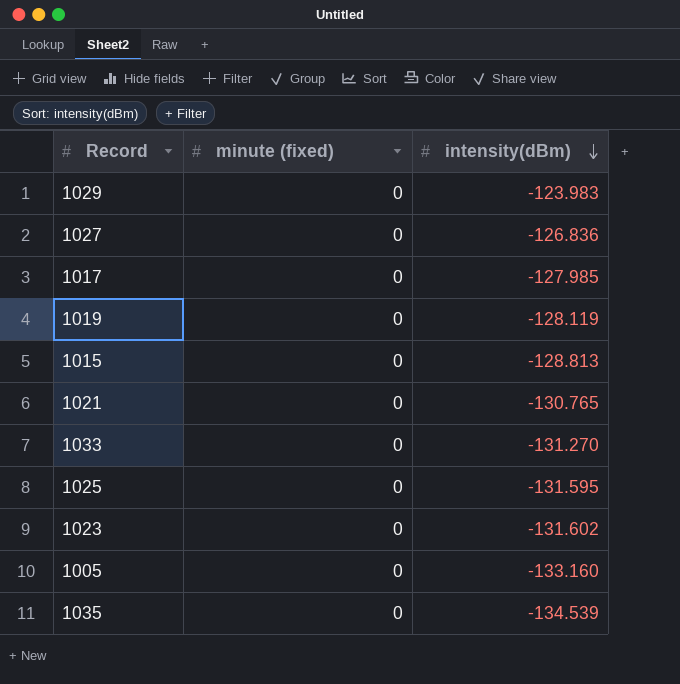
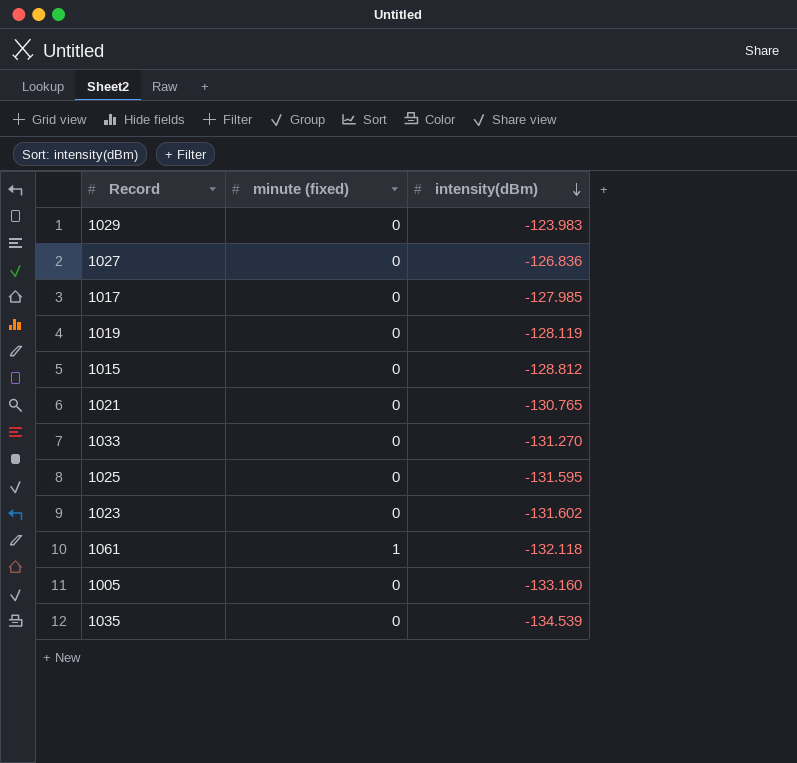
1015 | intensity(dBm): -128.813 -> -128.812
row 1061: none -> 1 | -132.118

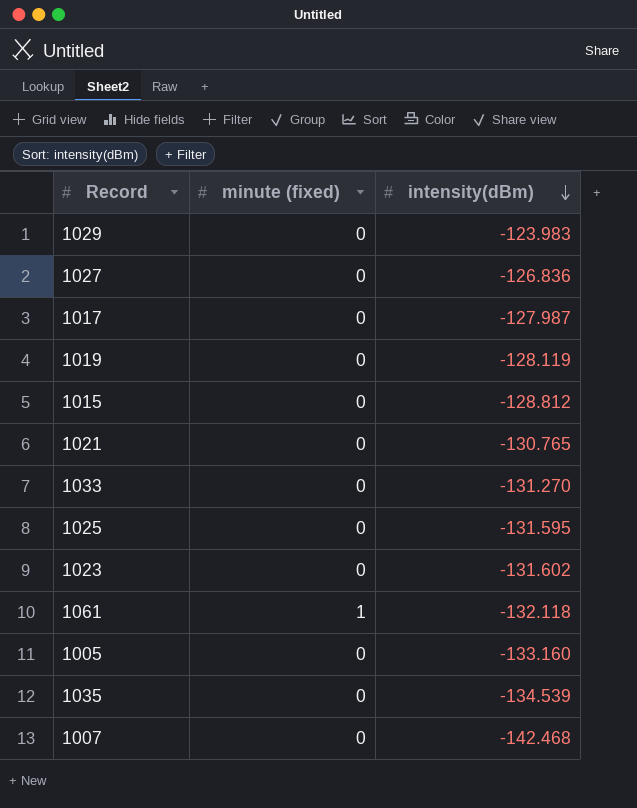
1017 | intensity(dBm): -127.985 -> -127.987
row 1007: none -> 0 | -142.468

